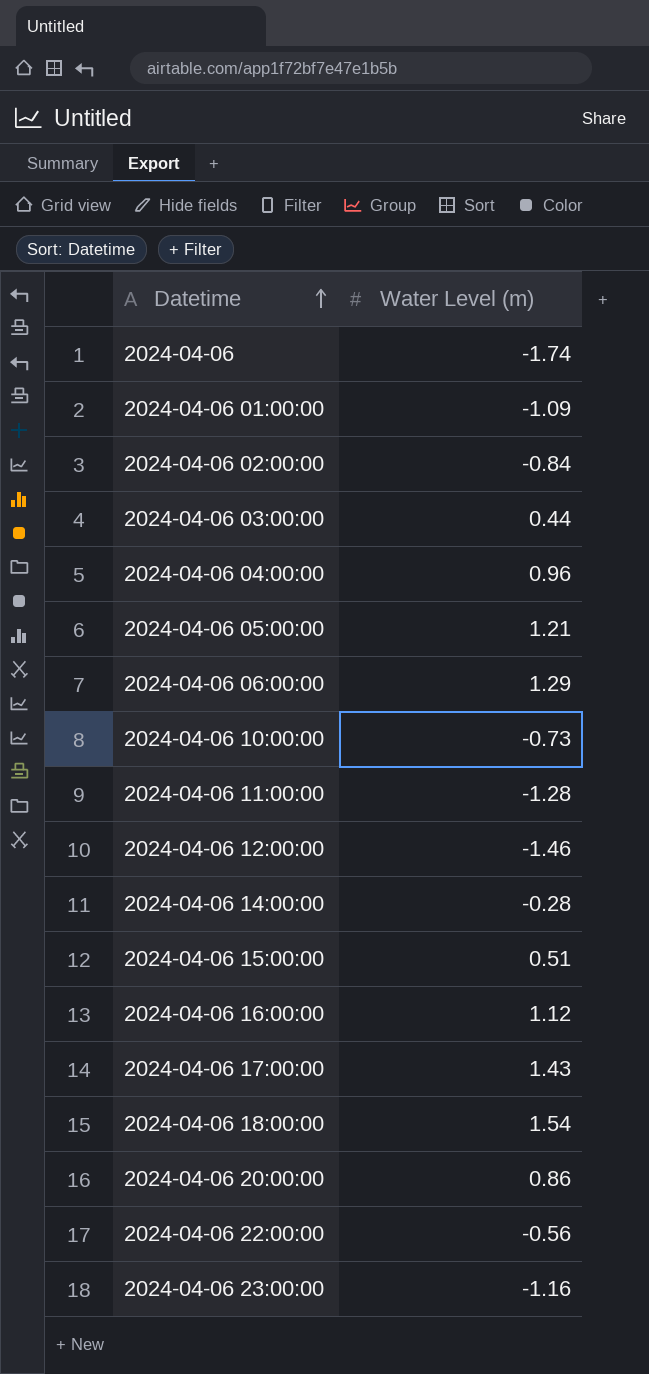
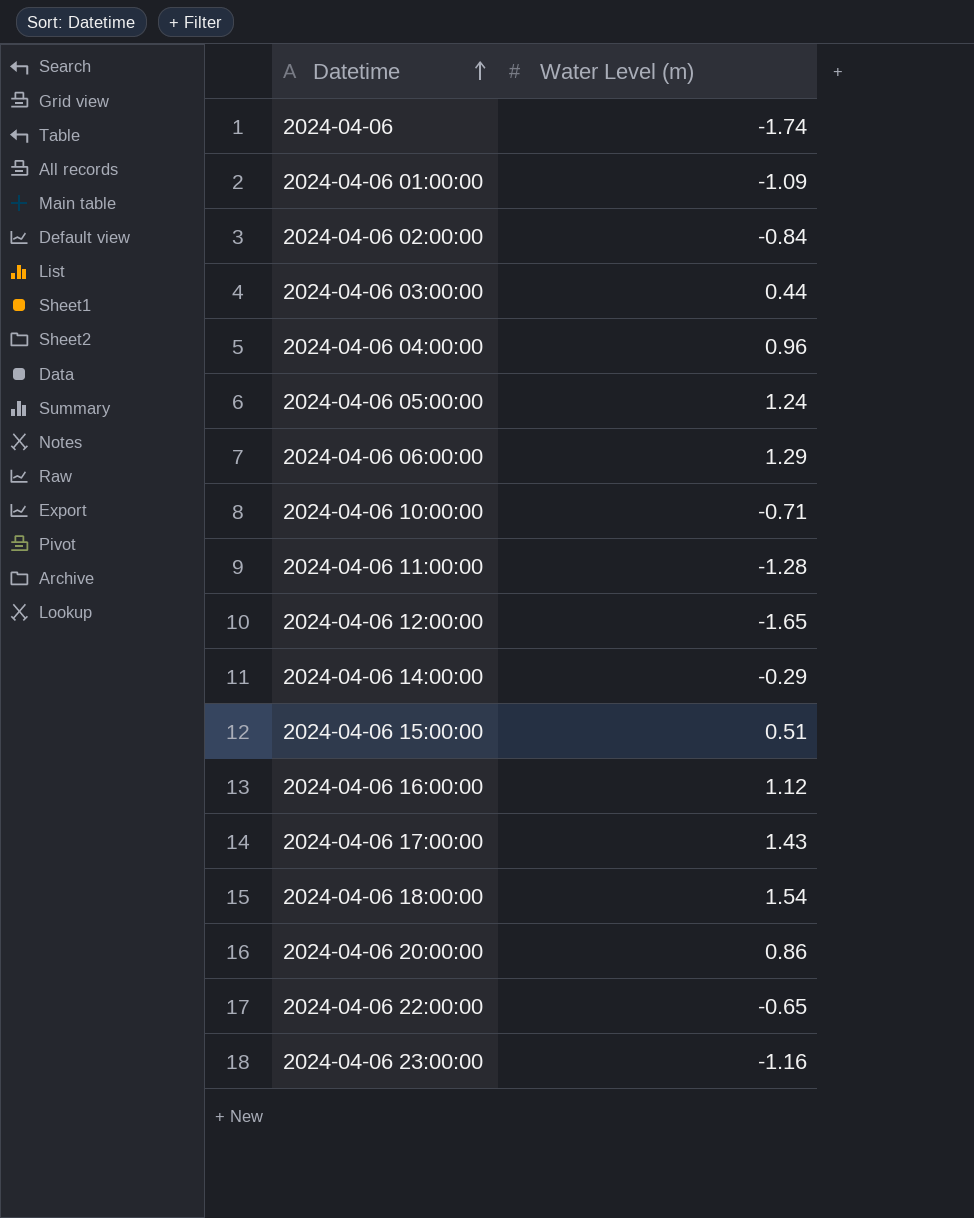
2024-04-06 05:00:00 | Water Level (m): 1.21 -> 1.24
2024-04-06 10:00:00 | Water Level (m): -0.73 -> -0.71
2024-04-06 12:00:00 | Water Level (m): -1.46 -> -1.65
2024-04-06 14:00:00 | Water Level (m): -0.28 -> -0.29
2024-04-06 22:00:00 | Water Level (m): -0.56 -> -0.65

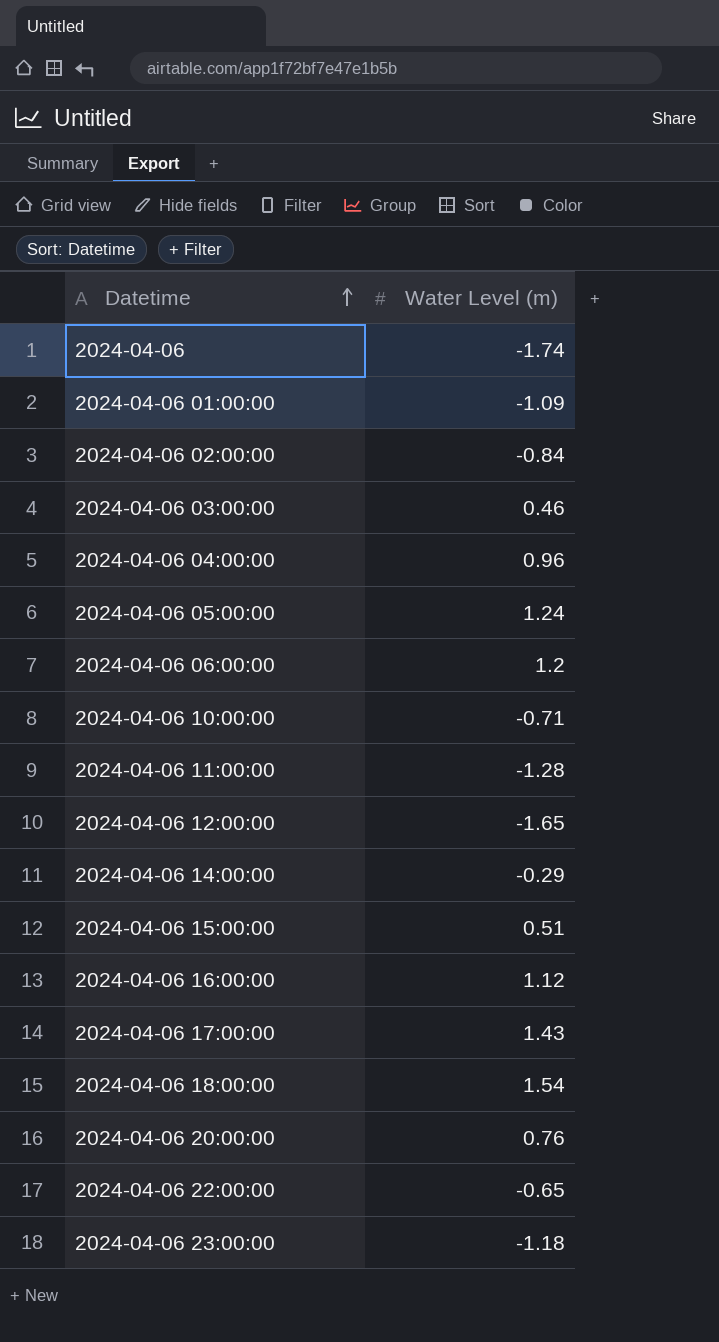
2024-04-06 03:00:00 | Water Level (m): 0.44 -> 0.46
2024-04-06 06:00:00 | Water Level (m): 1.29 -> 1.2
2024-04-06 20:00:00 | Water Level (m): 0.86 -> 0.76
2024-04-06 23:00:00 | Water Level (m): -1.16 -> -1.18

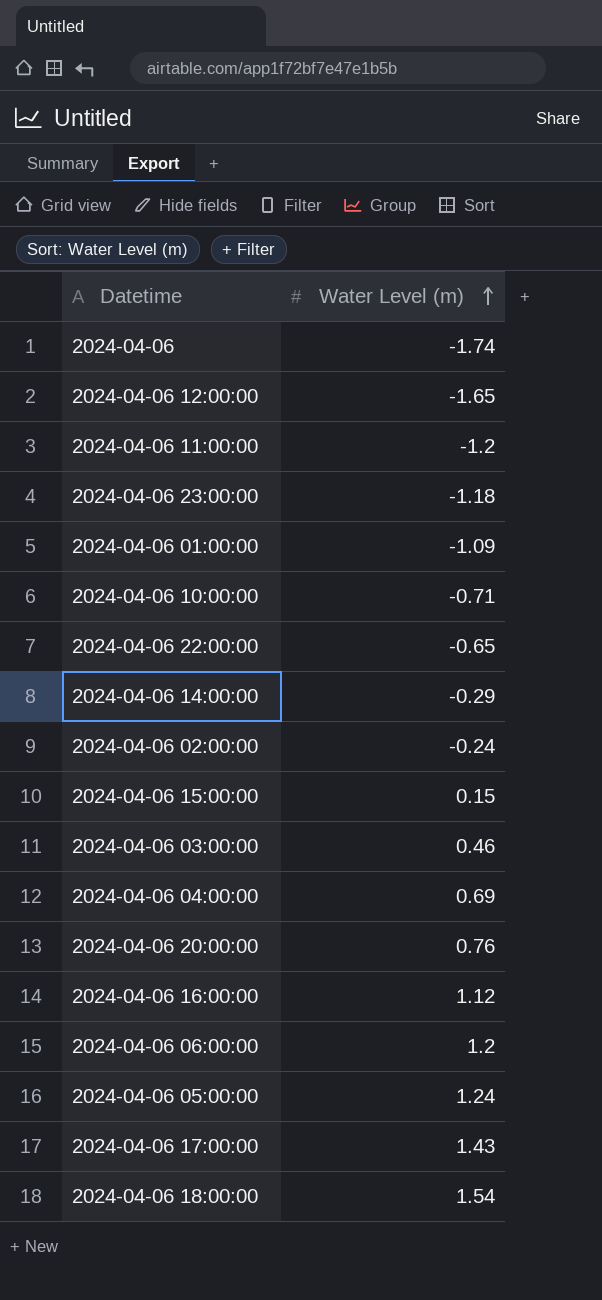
row order: Datetime ascending -> Water Level (m) ascending
2024-04-06 11:00:00 | Water Level (m): -1.28 -> -1.2
2024-04-06 02:00:00 | Water Level (m): -0.84 -> -0.24
2024-04-06 15:00:00 | Water Level (m): 0.51 -> 0.15
2024-04-06 04:00:00 | Water Level (m): 0.96 -> 0.69

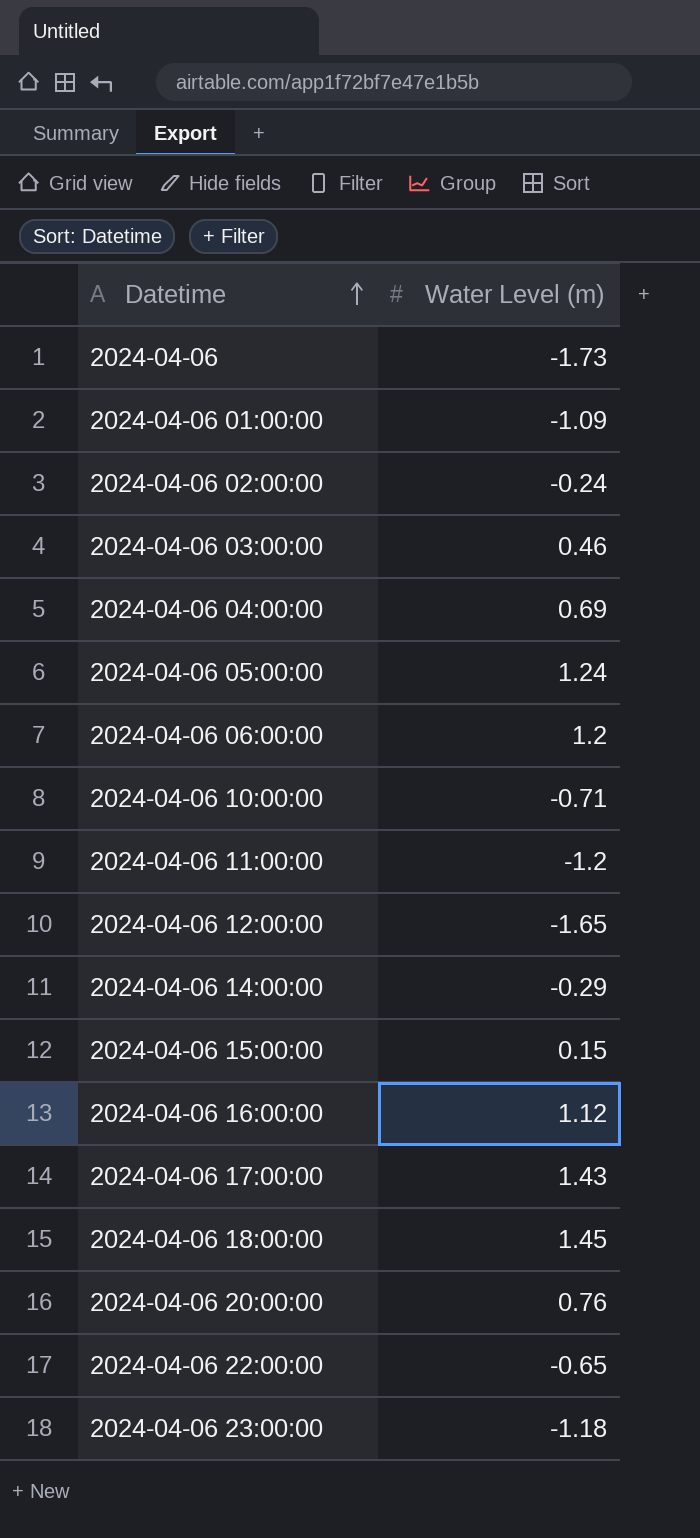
row order: Water Level (m) ascending -> Datetime ascending
2024-04-06 | Water Level (m): -1.74 -> -1.73
2024-04-06 18:00:00 | Water Level (m): 1.54 -> 1.45

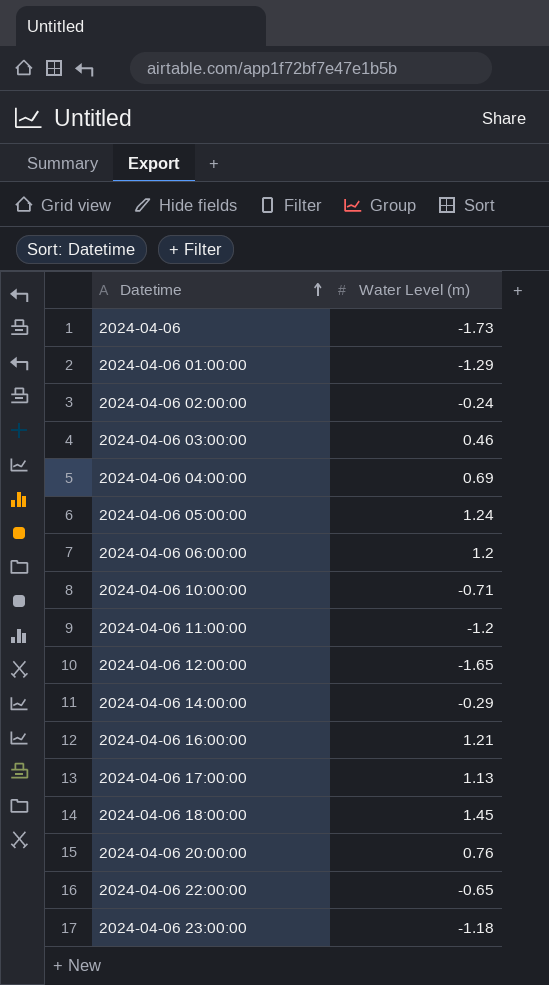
row 2024-04-06 15:00:00: 0.15 -> none
2024-04-06 01:00:00 | Water Level (m): -1.09 -> -1.29
2024-04-06 16:00:00 | Water Level (m): 1.12 -> 1.21
2024-04-06 17:00:00 | Water Level (m): 1.43 -> 1.13

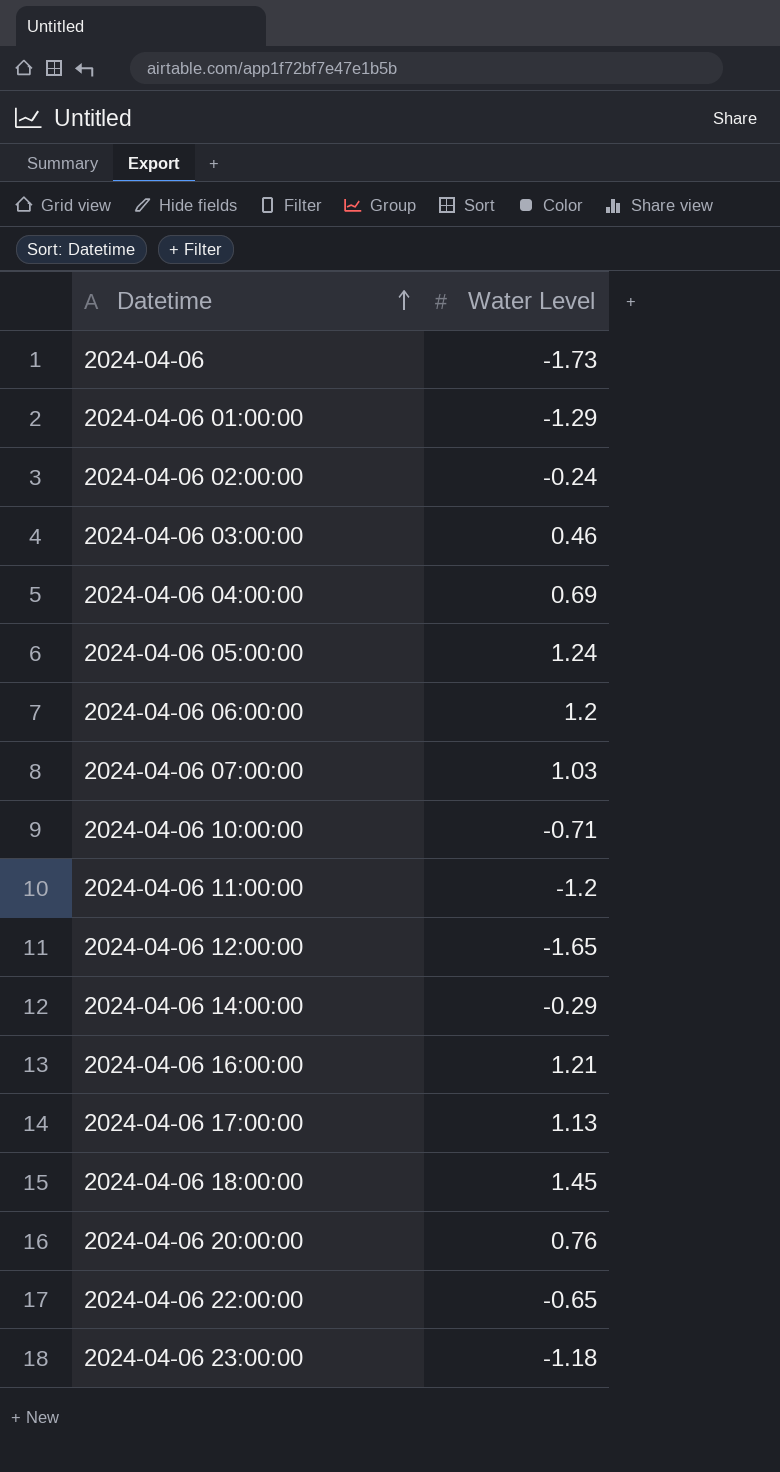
column name: Water Level (m) -> Water Level
row 2024-04-06 07:00:00: none -> 1.03

